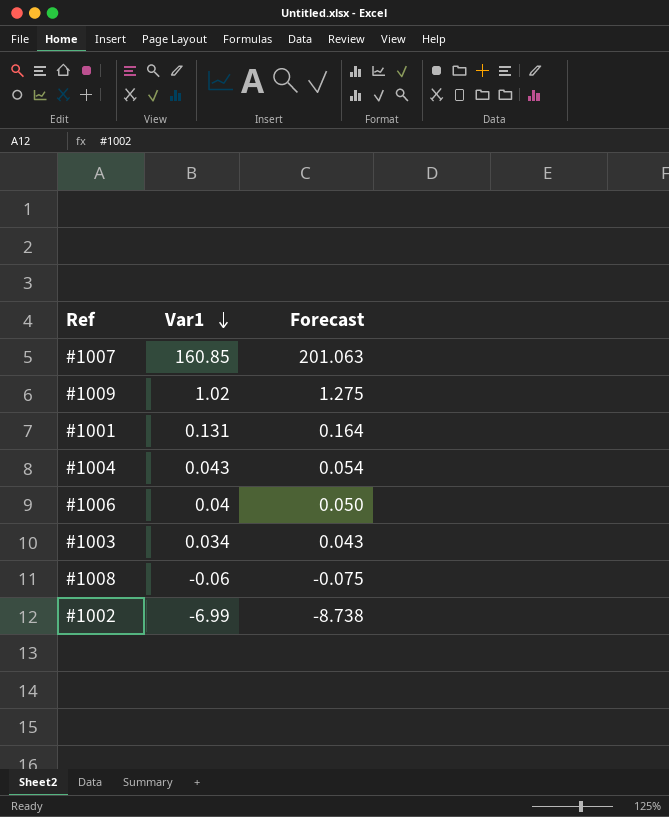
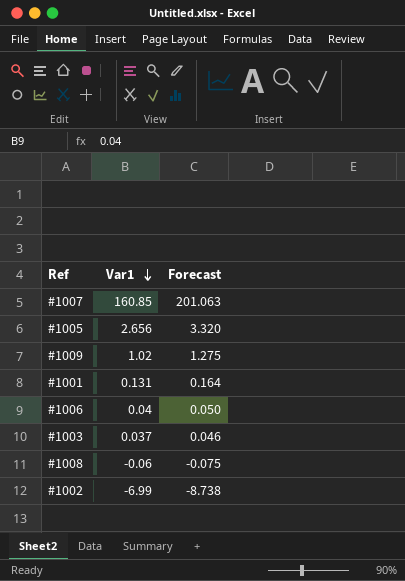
row #1004: 0.043 | 0.054 -> none
row #1005: none -> 2.656 | 3.320
#1003 | Var1: 0.034 -> 0.037
#1003 | Forecast: 0.043 -> 0.046

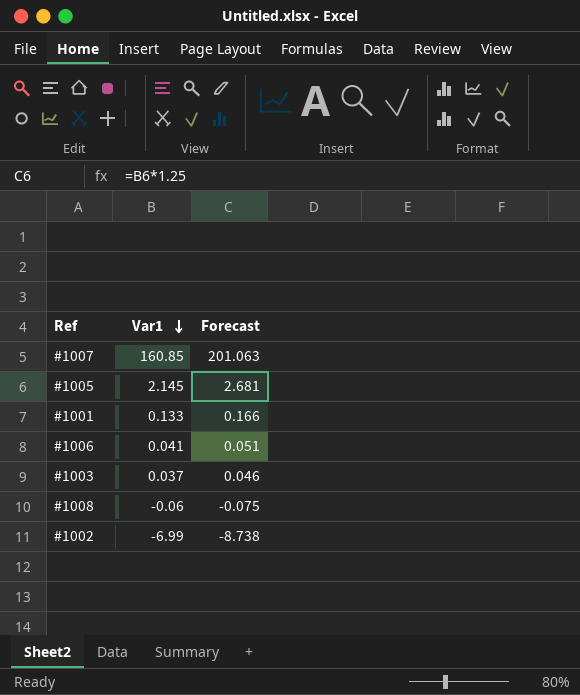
row #1009: 1.02 | 1.275 -> none
#1005 | Var1: 2.656 -> 2.145
#1005 | Forecast: 3.320 -> 2.681
#1001 | Var1: 0.131 -> 0.133
#1001 | Forecast: 0.164 -> 0.166
#1006 | Var1: 0.04 -> 0.041
#1006 | Forecast: 0.050 -> 0.051

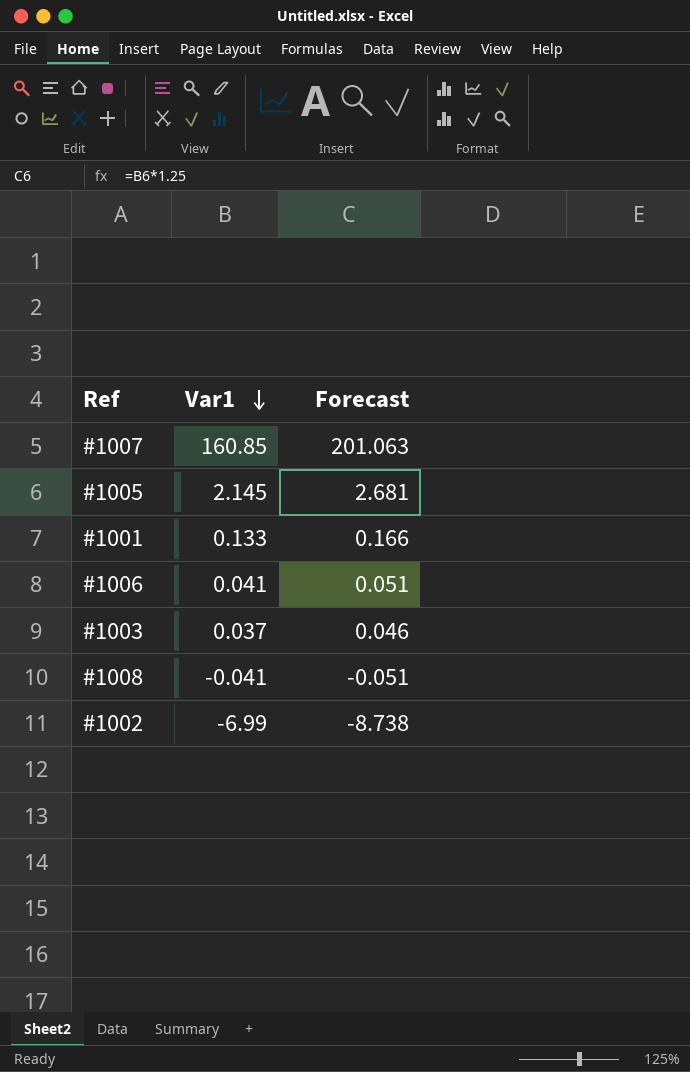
#1008 | Var1: -0.06 -> -0.041
#1008 | Forecast: -0.075 -> -0.051

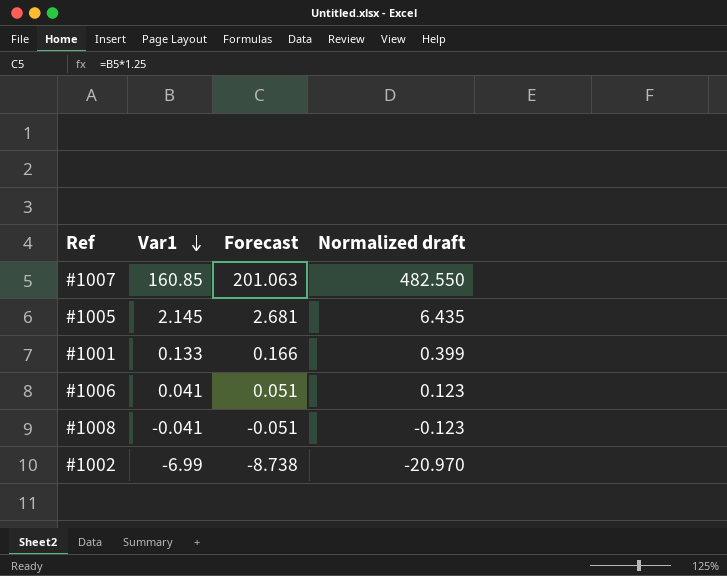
column Normalized draft | formula: none -> [Var1] * 3
row #1003: 0.037 | 0.046 -> none

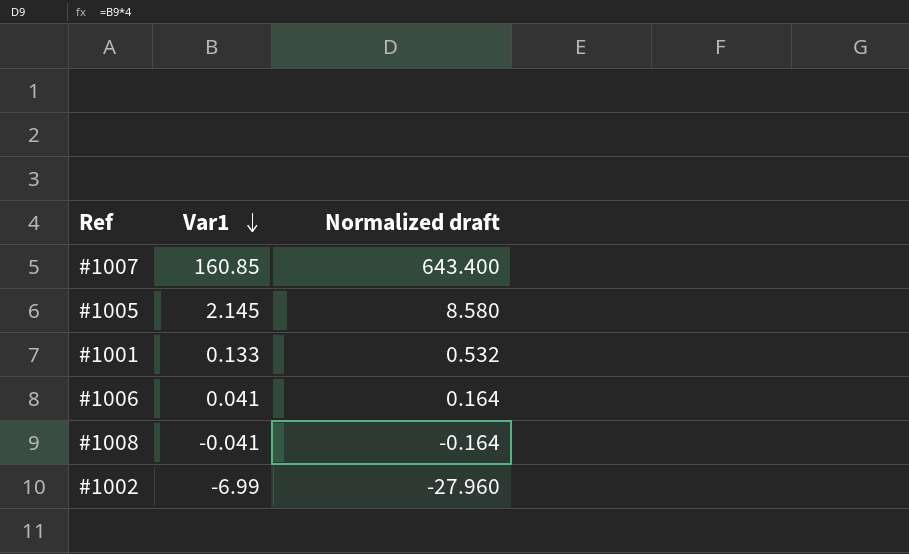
column Forecast | formula: [Var1] * 1.25 -> none
column Normalized draft | formula: [Var1] * 3 -> [Var1] * 4

